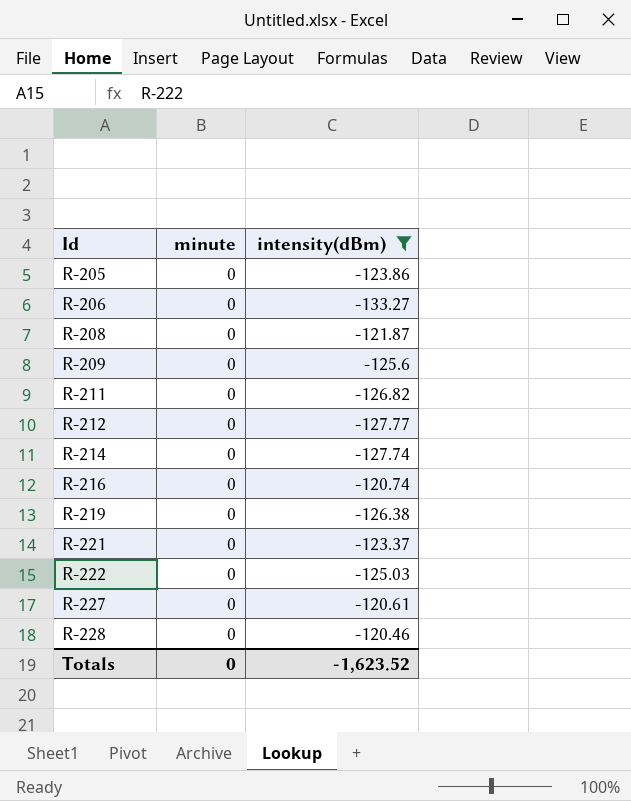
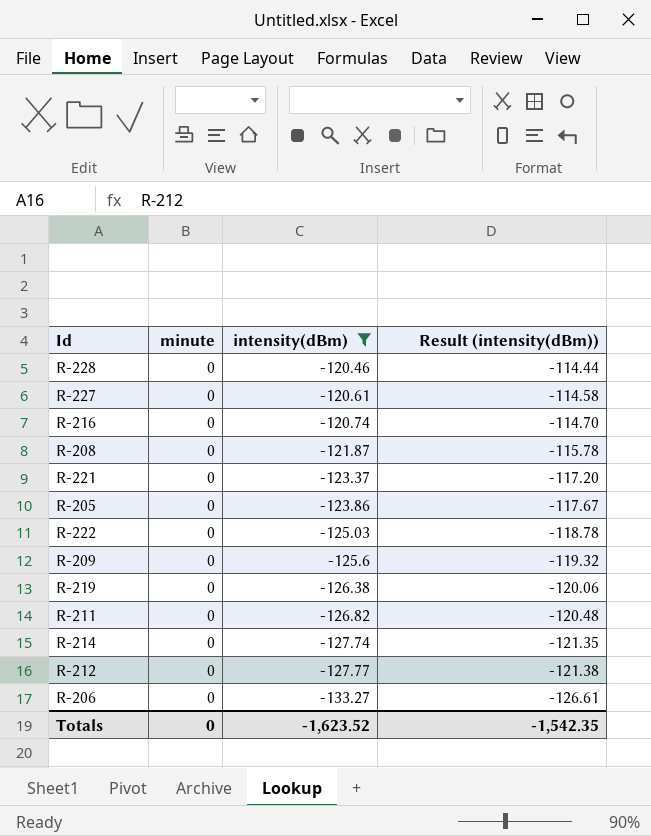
row order: Id ascending -> intensity(dBm) descending
column Result (intensity(dBm)) | formula: none -> [intensity(dBm)] * 0.95

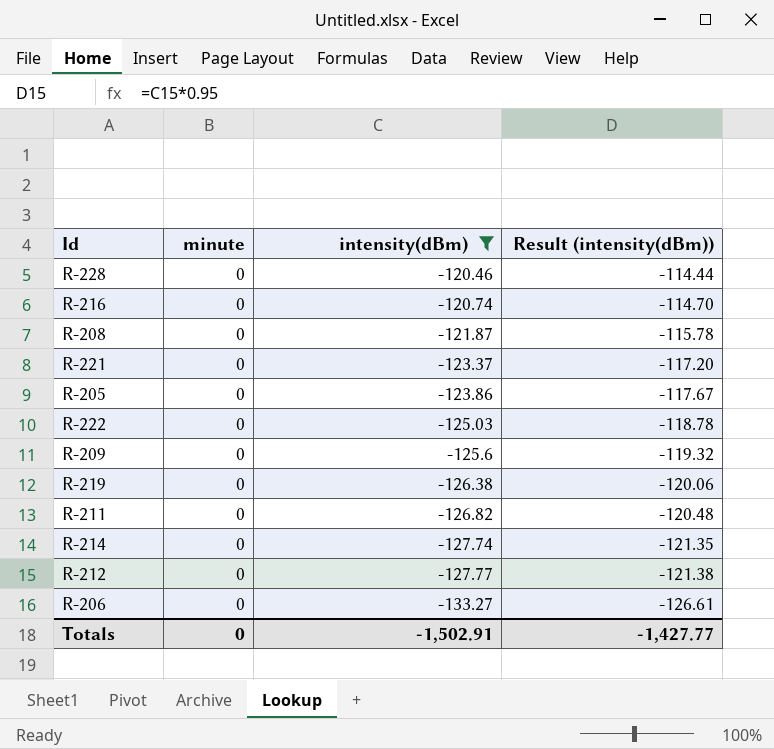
row R-227: 0 | -120.61 | -114.58 -> none
Totals | intensity(dBm): -1,623.52 -> -1,502.91
Totals | Result (intensity(dBm)): -1,542.35 -> -1,427.77

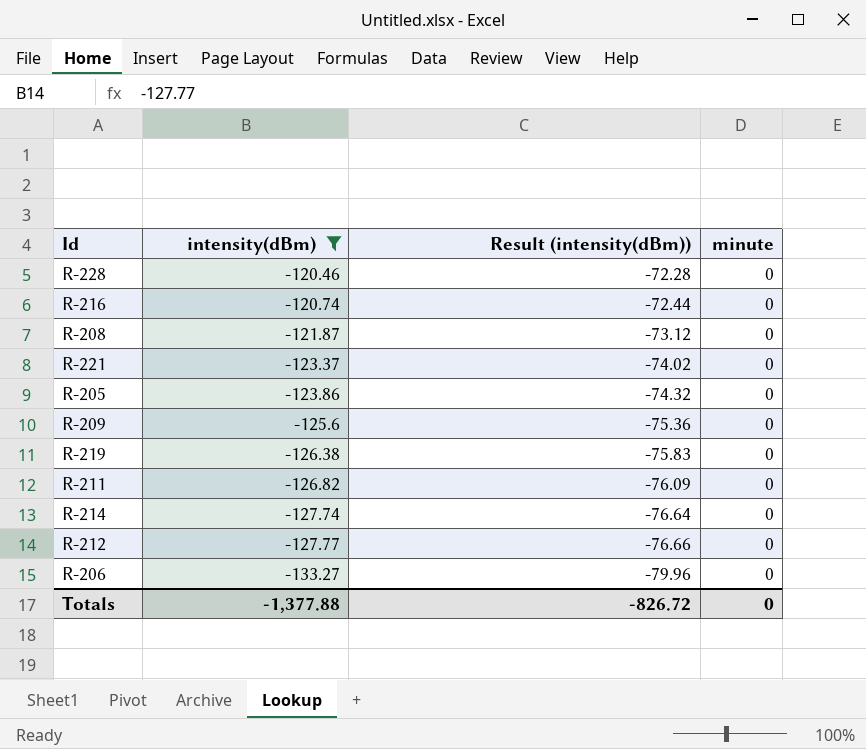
column Result (intensity(dBm)) | formula: [intensity(dBm)] * 0.95 -> [intensity(dBm)] * 0.6
column minute | position: 2 -> 4
row R-222: 0 | -125.03 | -118.78 -> none
Totals | intensity(dBm): -1,502.91 -> -1,377.88
Totals | Result (intensity(dBm)): -1,427.77 -> -826.72

